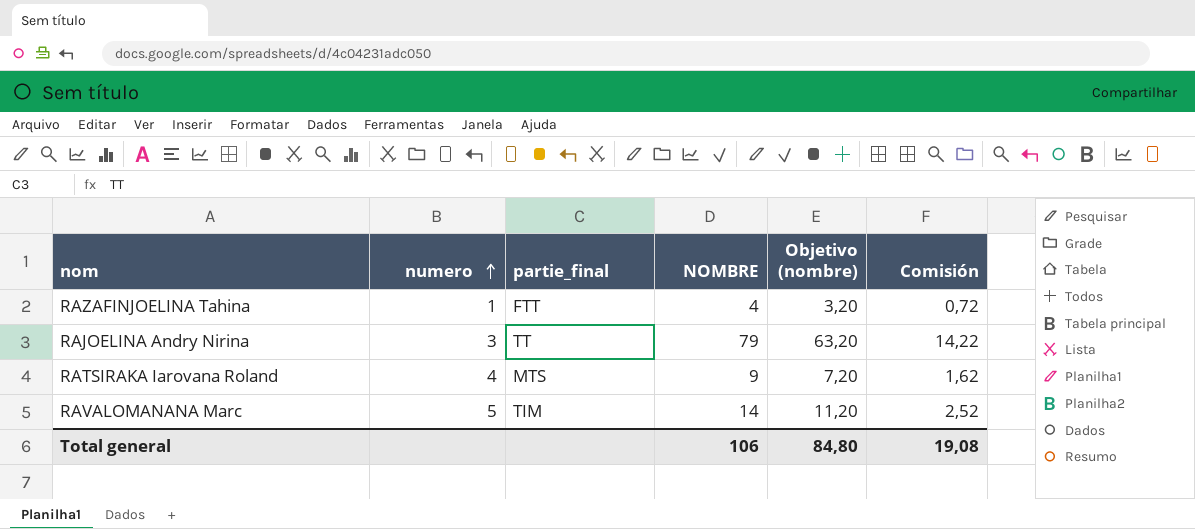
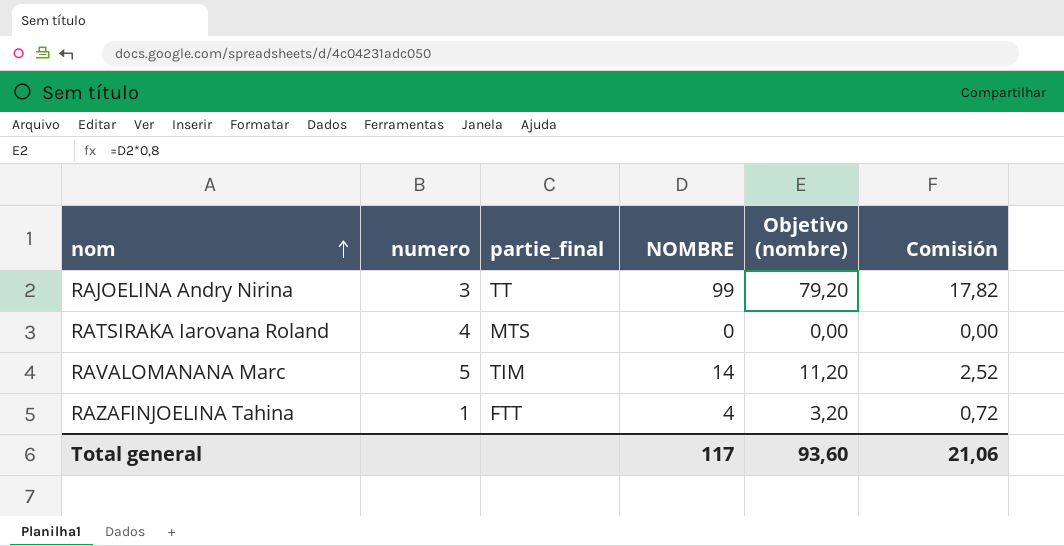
row order: numero ascending -> nom ascending
RAJOELINA Andry Nirina | NOMBRE: 79 -> 99
RAJOELINA Andry Nirina | Objetivo (nombre): 63,20 -> 79,20
RAJOELINA Andry Nirina | Comisión: 14,22 -> 17,82
RATSIRAKA Iarovana Roland | NOMBRE: 9 -> 0
RATSIRAKA Iarovana Roland | Objetivo (nombre): 7,20 -> 0,00
RATSIRAKA Iarovana Roland | Comisión: 1,62 -> 0,00
Total general | NOMBRE: 106 -> 117
Total general | Objetivo (nombre): 84,80 -> 93,60
Total general | Comisión: 19,08 -> 21,06

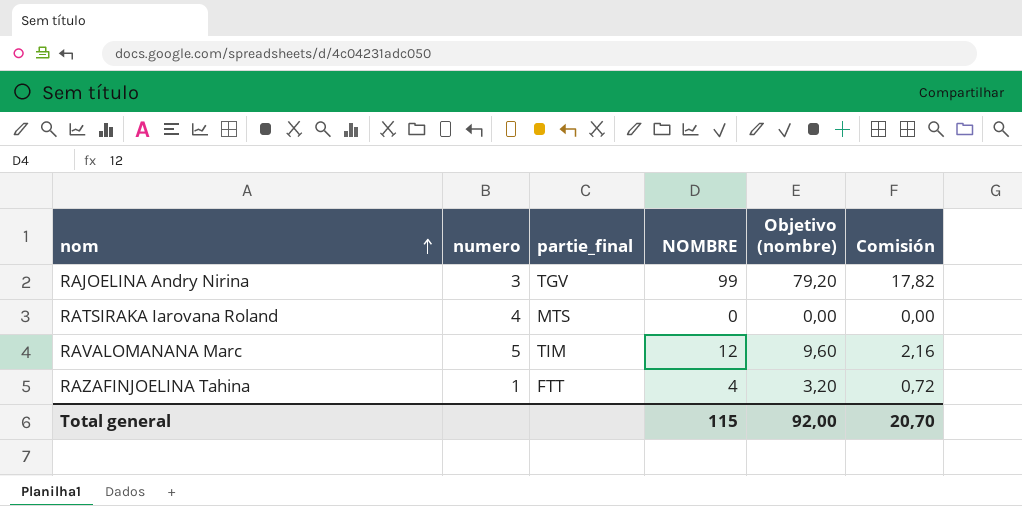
RAJOELINA Andry Nirina | partie_final: TT -> TGV
RAVALOMANANA Marc | NOMBRE: 14 -> 12
RAVALOMANANA Marc | Objetivo (nombre): 11,20 -> 9,60
RAVALOMANANA Marc | Comisión: 2,52 -> 2,16
Total general | NOMBRE: 117 -> 115
Total general | Objetivo (nombre): 93,60 -> 92,00
Total general | Comisión: 21,06 -> 20,70

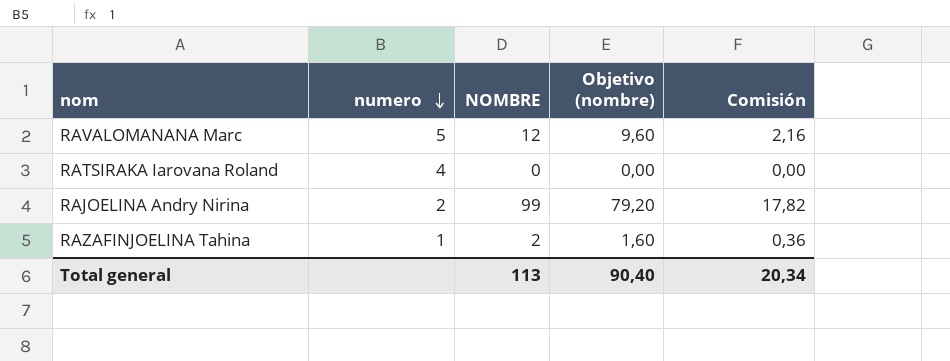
row order: nom ascending -> numero descending
column partie_final | position: 3 -> none
RAJOELINA Andry Nirina | numero: 3 -> 2
RAZAFINJOELINA Tahina | NOMBRE: 4 -> 2
RAZAFINJOELINA Tahina | Objetivo (nombre): 3,20 -> 1,60
RAZAFINJOELINA Tahina | Comisión: 0,72 -> 0,36
Total general | NOMBRE: 115 -> 113
Total general | Objetivo (nombre): 92,00 -> 90,40
Total general | Comisión: 20,70 -> 20,34

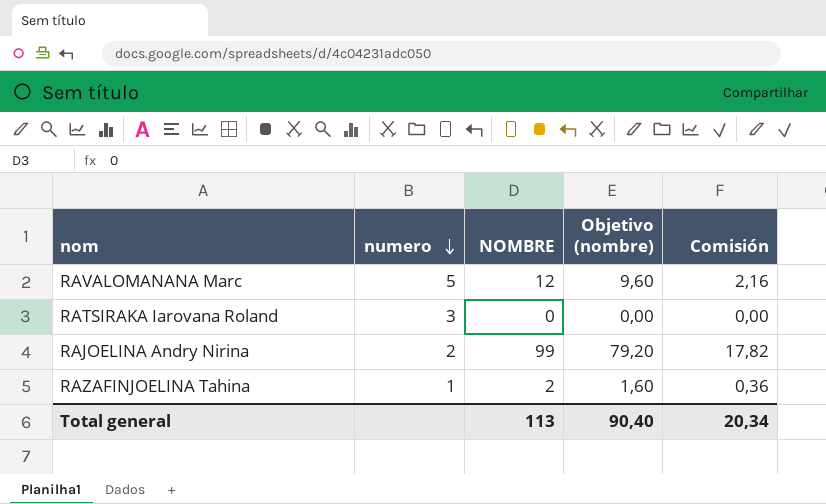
RATSIRAKA Iarovana Roland | numero: 4 -> 3

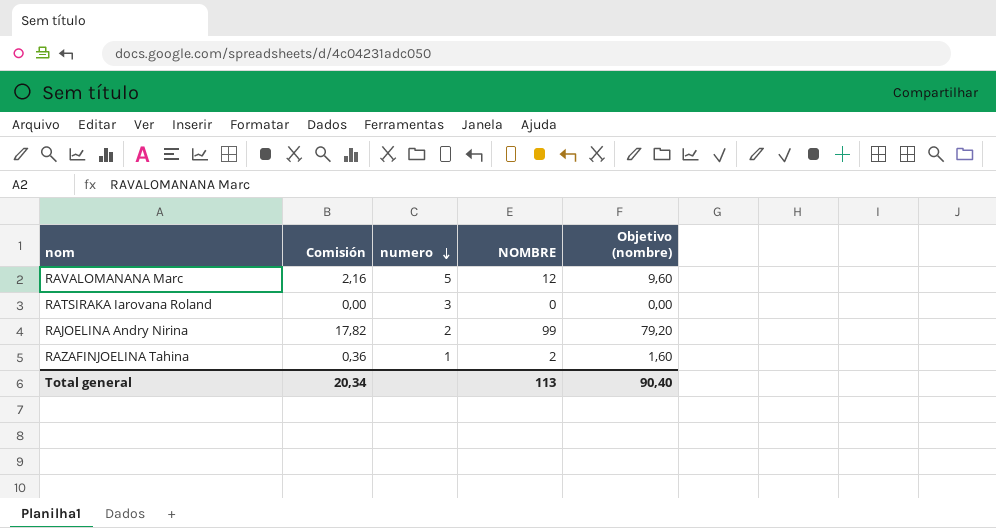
column Comisión | position: 5 -> 2

